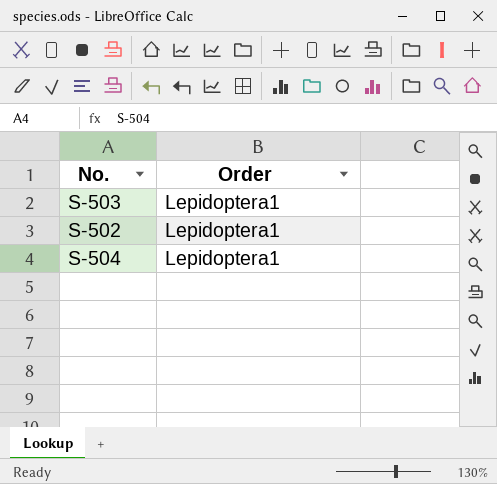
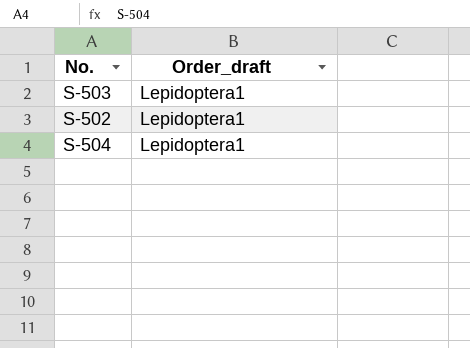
column name: Order -> Order_draft

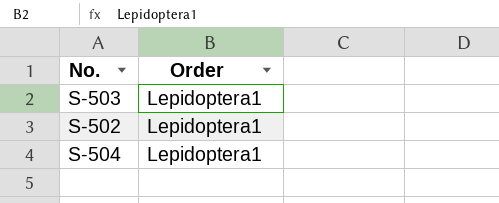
column name: Order_draft -> Order

